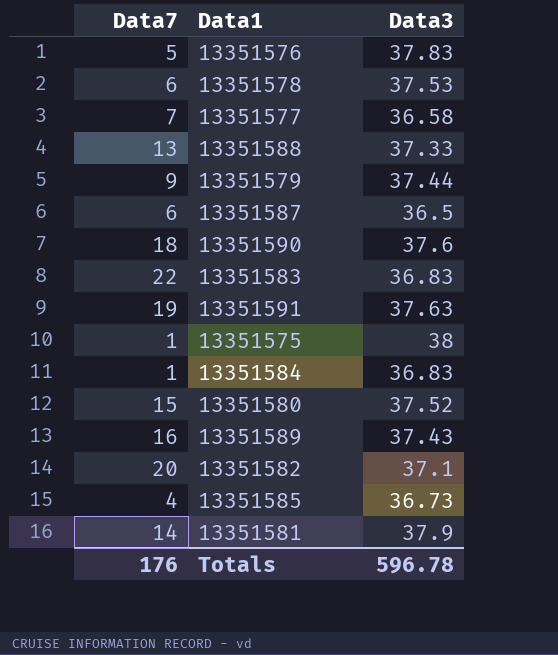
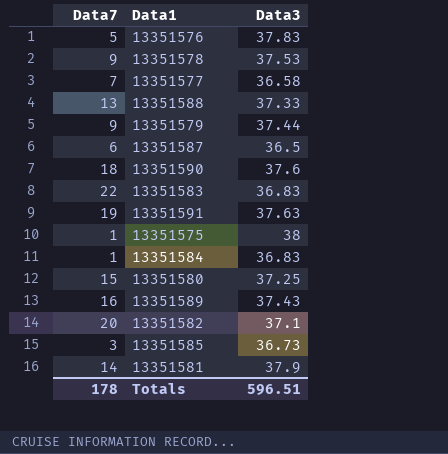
13351578 | Data7: 6 -> 9
13351580 | Data3: 37.52 -> 37.25
13351585 | Data7: 4 -> 3
Totals | Data7: 176 -> 178
Totals | Data3: 596.78 -> 596.51

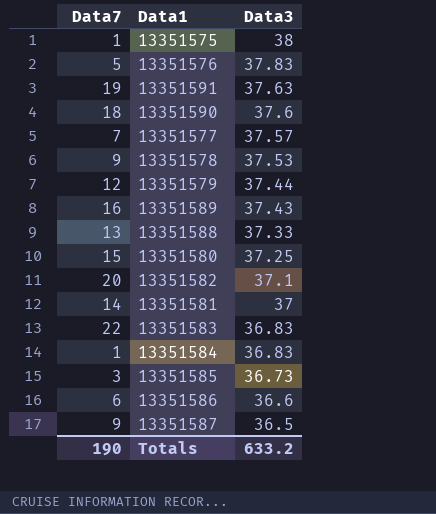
row order: none -> Data3 descending
13351577 | Data3: 36.58 -> 37.57
13351579 | Data7: 9 -> 12
13351581 | Data3: 37.9 -> 37
row 13351586: none -> 6 | 36.6
13351587 | Data7: 6 -> 9
Totals | Data7: 178 -> 190
Totals | Data3: 596.51 -> 633.2

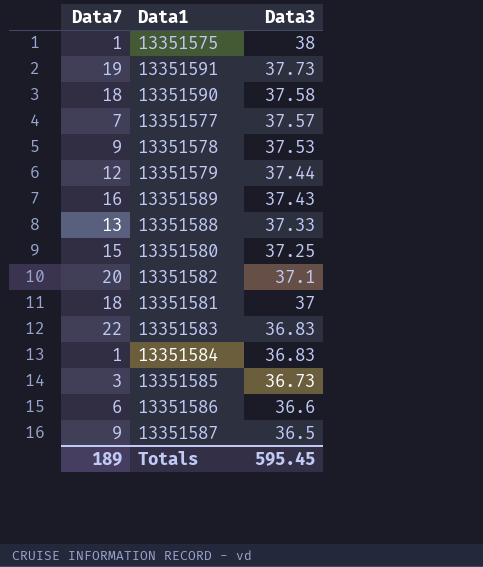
row 13351576: 5 | 37.83 -> none
13351591 | Data3: 37.63 -> 37.73
13351590 | Data3: 37.6 -> 37.58
13351581 | Data7: 14 -> 18
Totals | Data7: 190 -> 189
Totals | Data3: 633.2 -> 595.45

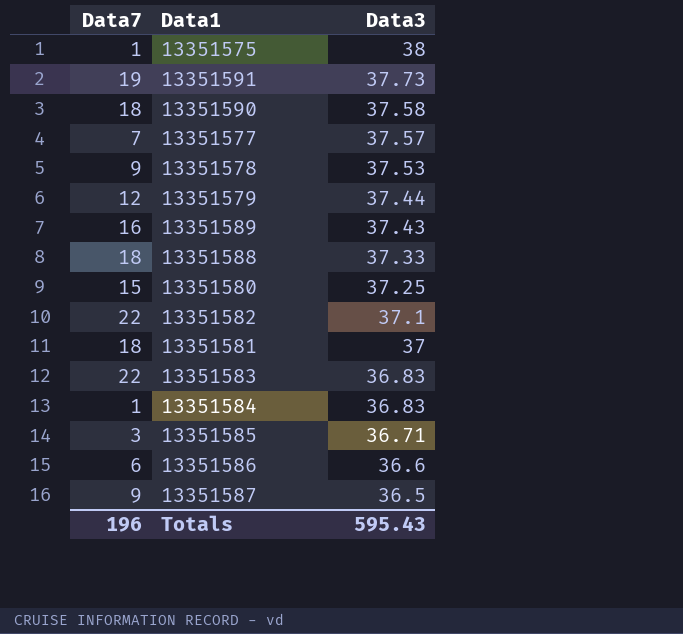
13351588 | Data7: 13 -> 18
13351582 | Data7: 20 -> 22
13351585 | Data3: 36.73 -> 36.71
Totals | Data7: 189 -> 196
Totals | Data3: 595.45 -> 595.43

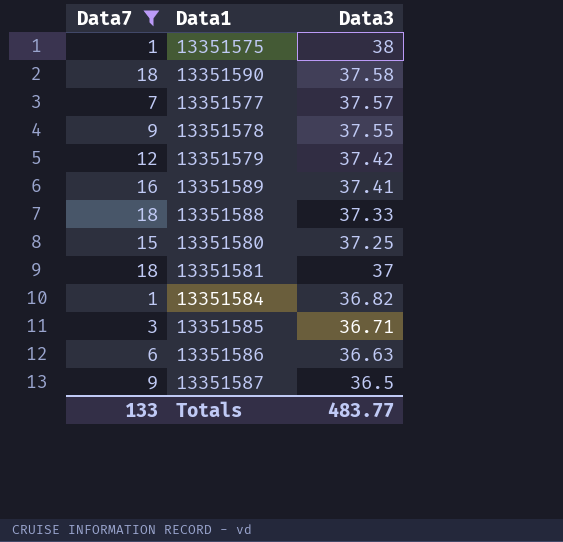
filter: none -> Data7 <= 18
13351578 | Data3: 37.53 -> 37.55
13351579 | Data3: 37.44 -> 37.42
13351589 | Data3: 37.43 -> 37.41
13351584 | Data3: 36.83 -> 36.82
13351586 | Data3: 36.6 -> 36.63
Totals | Data7: 196 -> 133
Totals | Data3: 595.43 -> 483.77

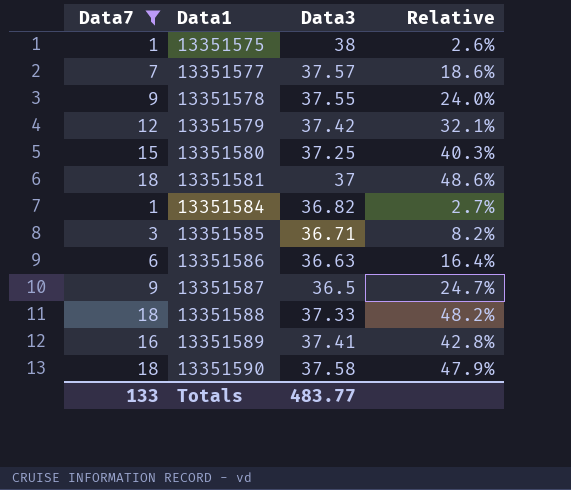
row order: Data3 descending -> Data1 ascending
column Relative | formula: none -> [Data7] / [Data3]

